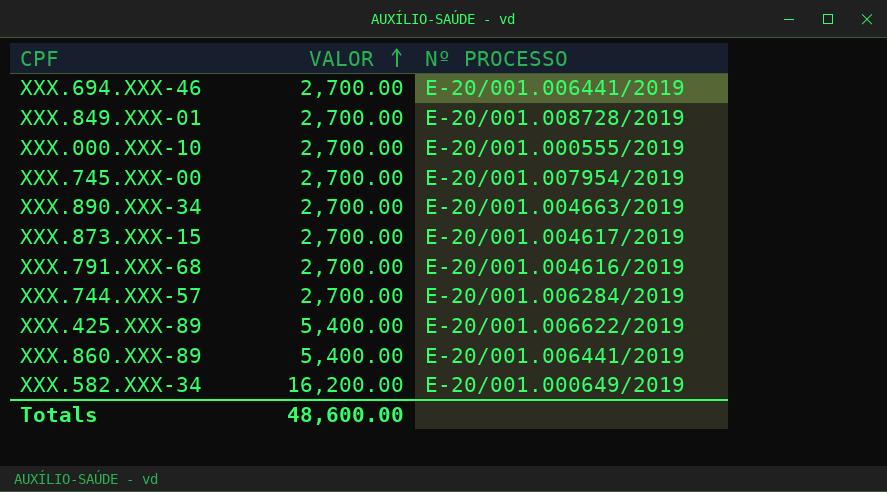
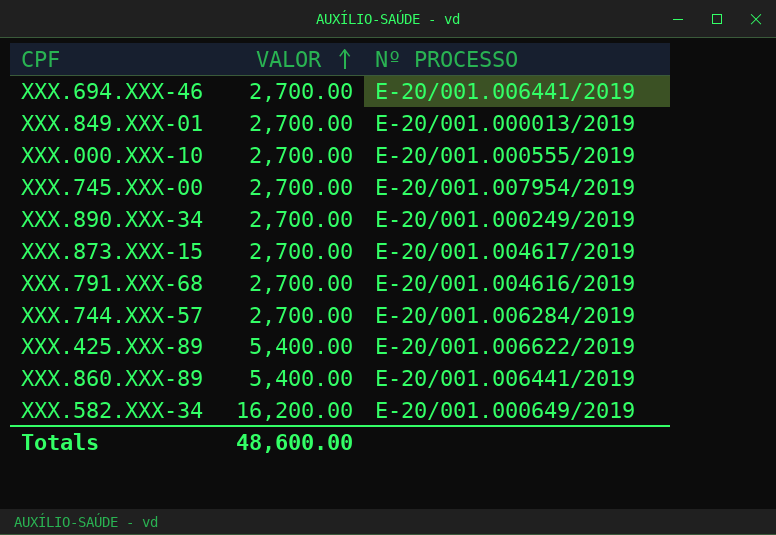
XXX.849.XXX-01 | Nº PROCESSO: E-20/001.008728/2019 -> E-20/001.000013/2019
XXX.890.XXX-34 | Nº PROCESSO: E-20/001.004663/2019 -> E-20/001.000249/2019

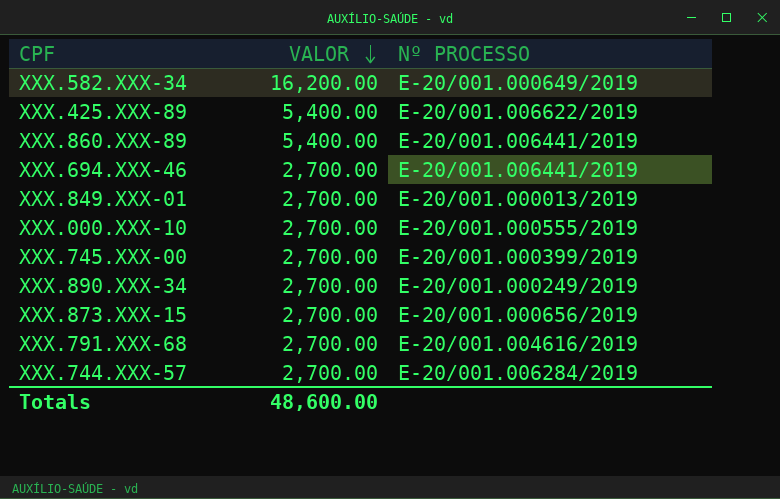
row order: VALOR ascending -> VALOR descending
XXX.745.XXX-00 | Nº PROCESSO: E-20/001.007954/2019 -> E-20/001.000399/2019
XXX.873.XXX-15 | Nº PROCESSO: E-20/001.004617/2019 -> E-20/001.000656/2019

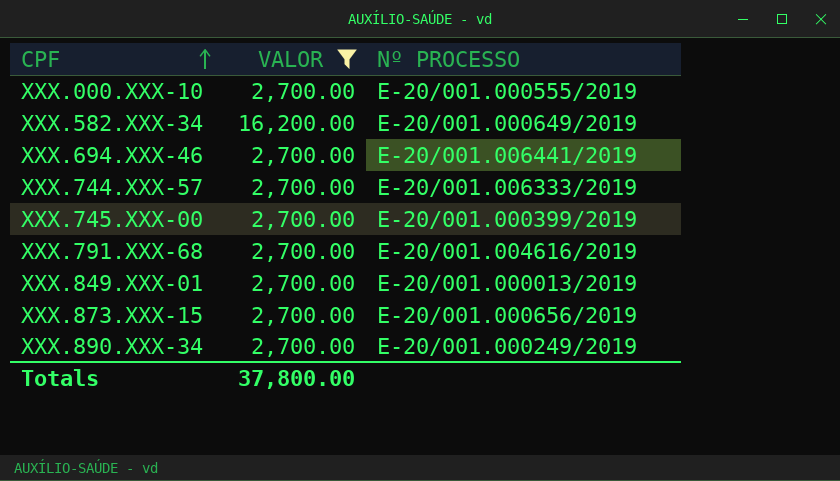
filter: none -> VALOR != 5,400.00
row order: VALOR descending -> CPF ascending
XXX.744.XXX-57 | Nº PROCESSO: E-20/001.006284/2019 -> E-20/001.006333/2019
Totals | VALOR: 48,600.00 -> 37,800.00

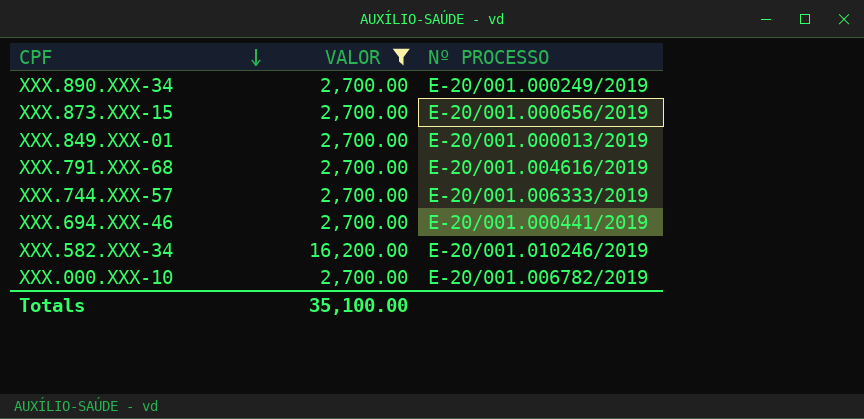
row order: CPF ascending -> CPF descending
row XXX.745.XXX-00: 2,700.00 | E-20/001.000399/2019 -> none
XXX.694.XXX-46 | Nº PROCESSO: E-20/001.006441/2019 -> E-20/001.000441/2019
XXX.582.XXX-34 | Nº PROCESSO: E-20/001.000649/2019 -> E-20/001.010246/2019
XXX.000.XXX-10 | Nº PROCESSO: E-20/001.000555/2019 -> E-20/001.006782/2019
Totals | VALOR: 37,800.00 -> 35,100.00

